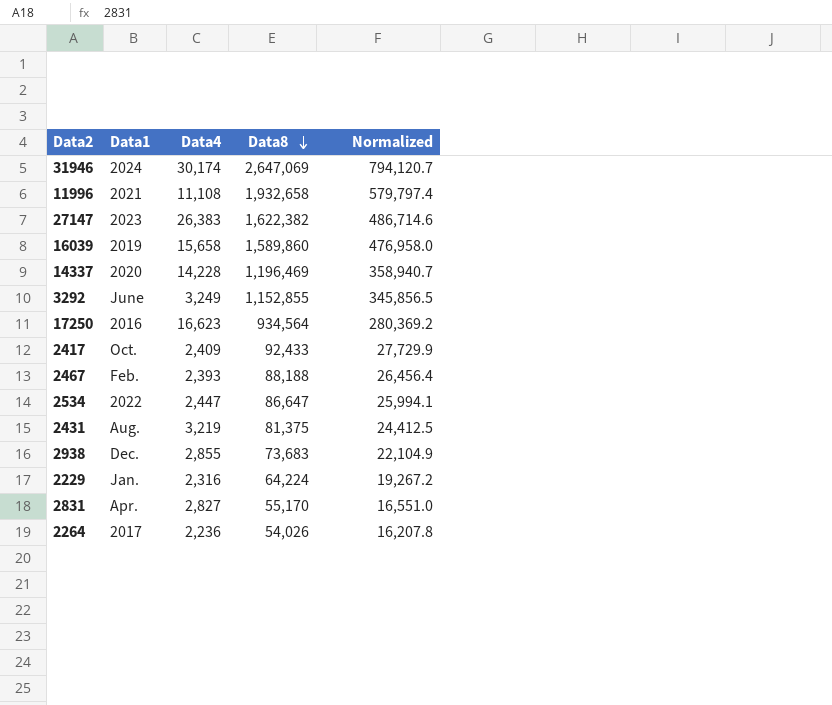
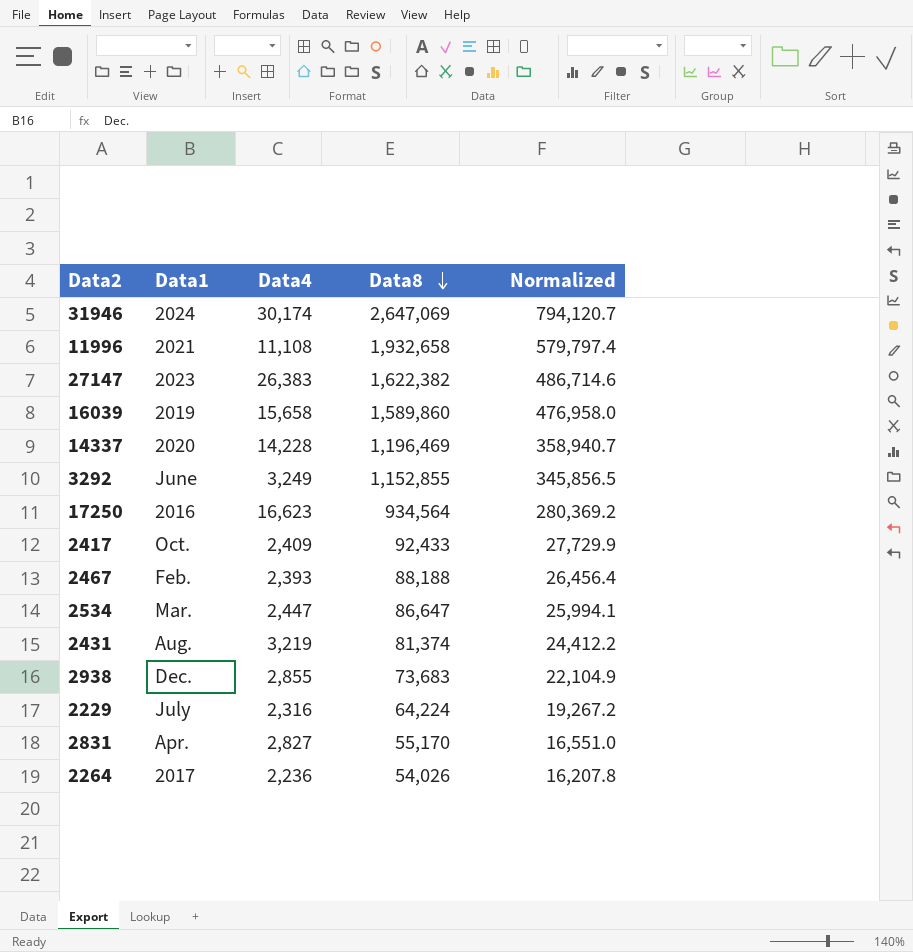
2534 | Data1: 2022 -> Mar.
2431 | Data8: 81,375 -> 81,374
2431 | Normalized: 24,412.5 -> 24,412.2
2229 | Data1: Jan. -> July

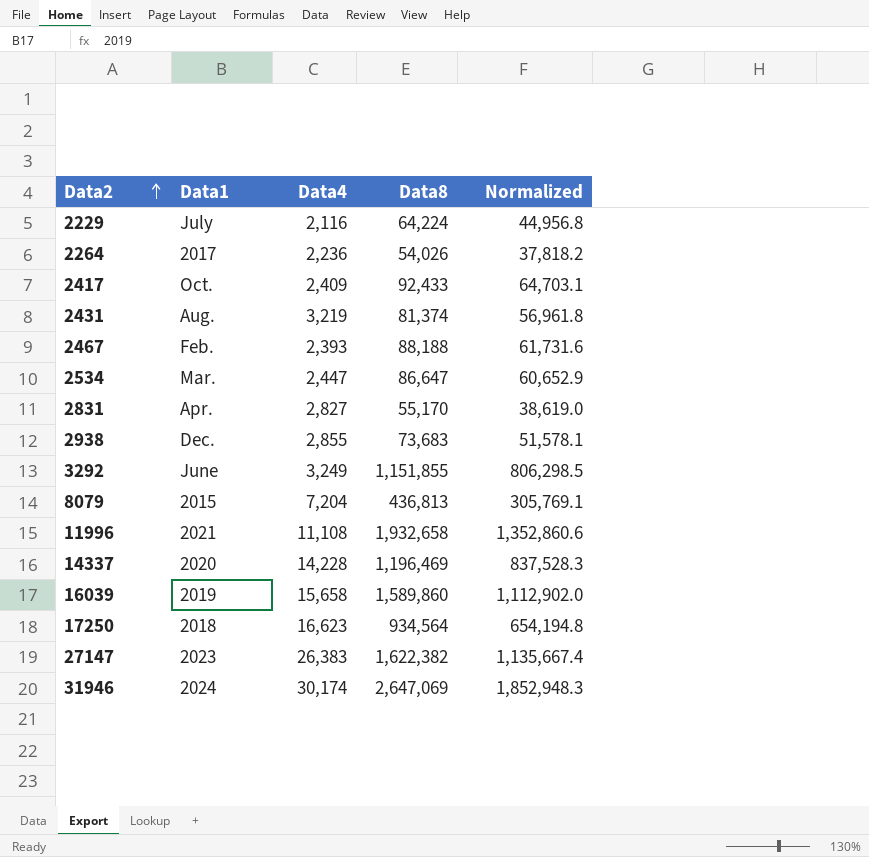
row order: Data8 descending -> Data2 ascending
column Normalized | formula: [Data8] * 0.3 -> [Data8] * 0.7
2229 | Data4: 2,316 -> 2,116
3292 | Data8: 1,152,855 -> 1,151,855
row 8079: none -> 2015 | 7,204 | 436,813 | 305,769.1
17250 | Data1: 2016 -> 2018

